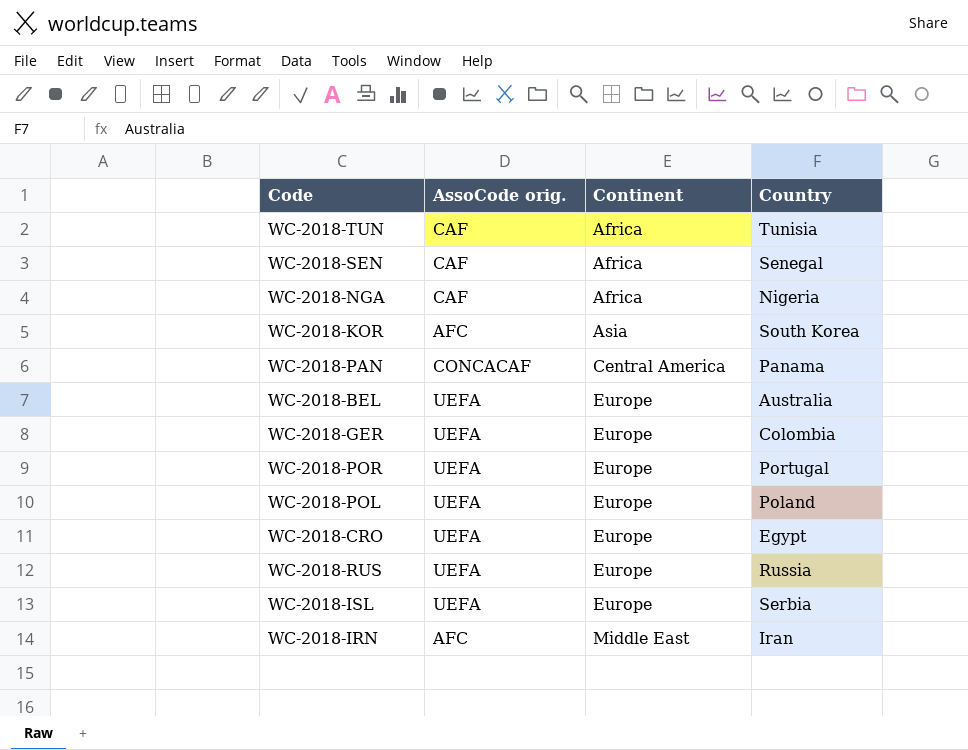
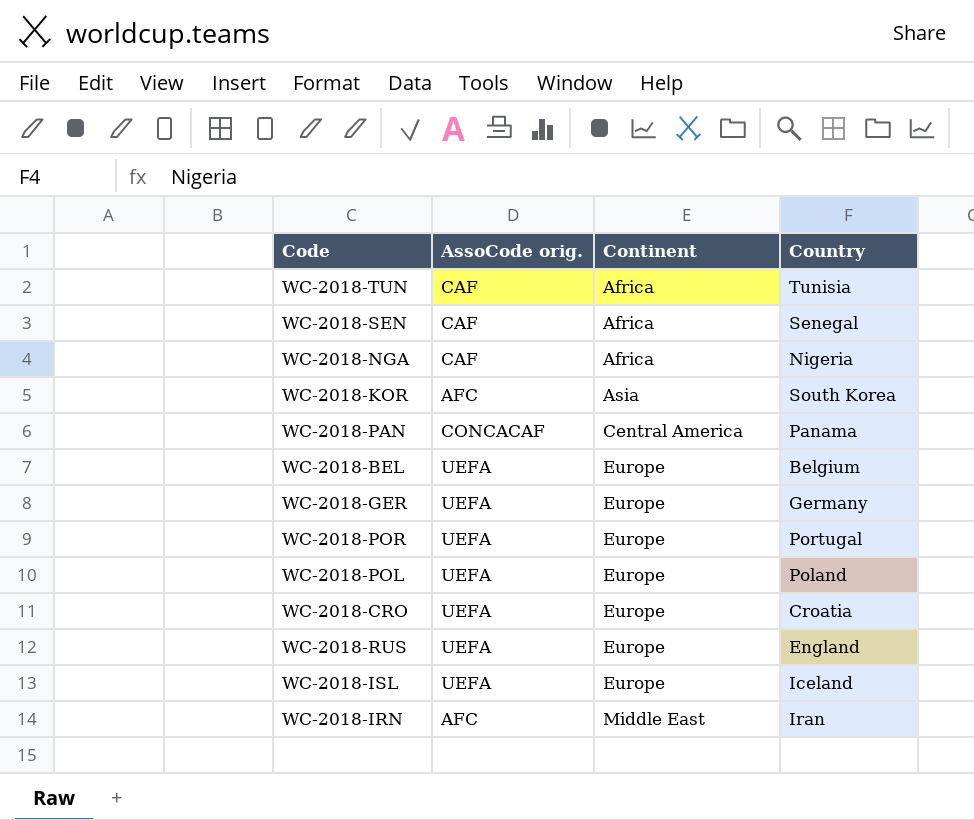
WC-2018-BEL | Country: Australia -> Belgium
WC-2018-GER | Country: Colombia -> Germany
WC-2018-CRO | Country: Egypt -> Croatia
WC-2018-RUS | Country: Russia -> England
WC-2018-ISL | Country: Serbia -> Iceland

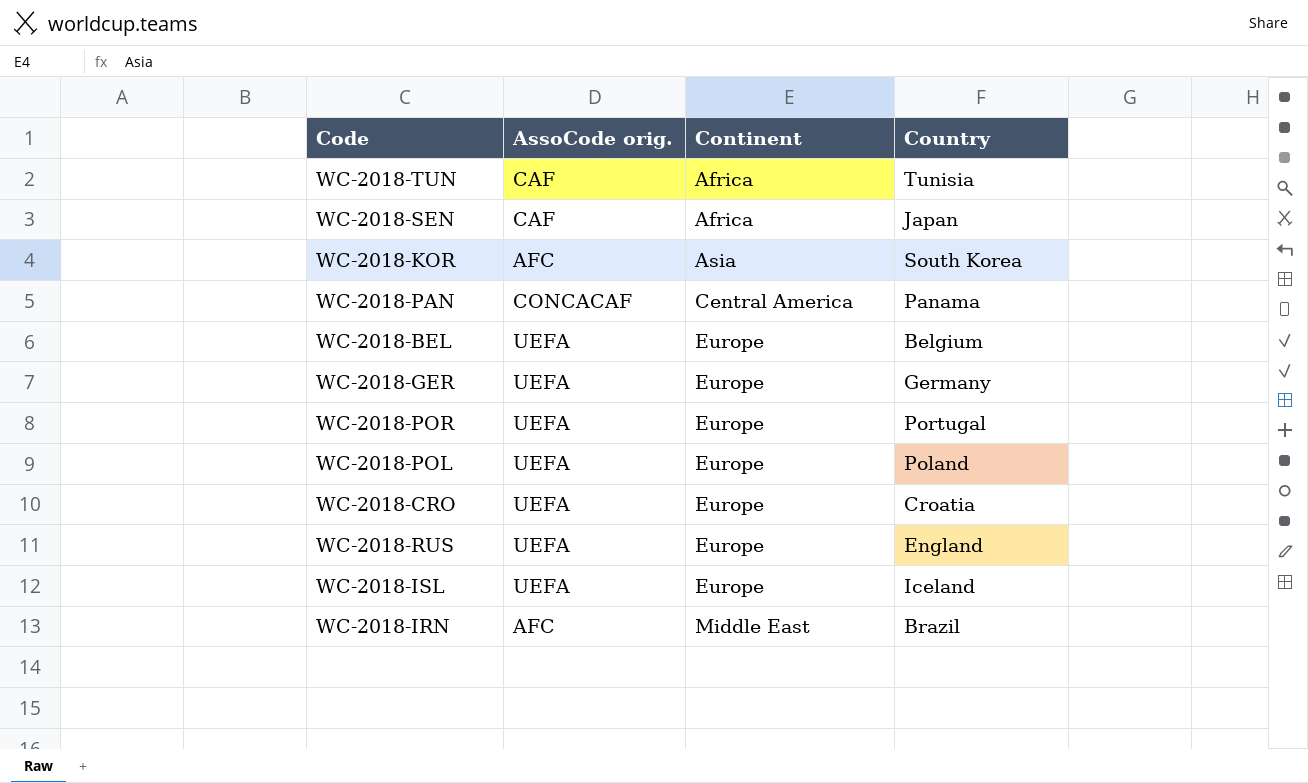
row WC-2018-NGA: CAF | Africa | Nigeria -> none
WC-2018-SEN | Country: Senegal -> Japan
WC-2018-IRN | Country: Iran -> Brazil

